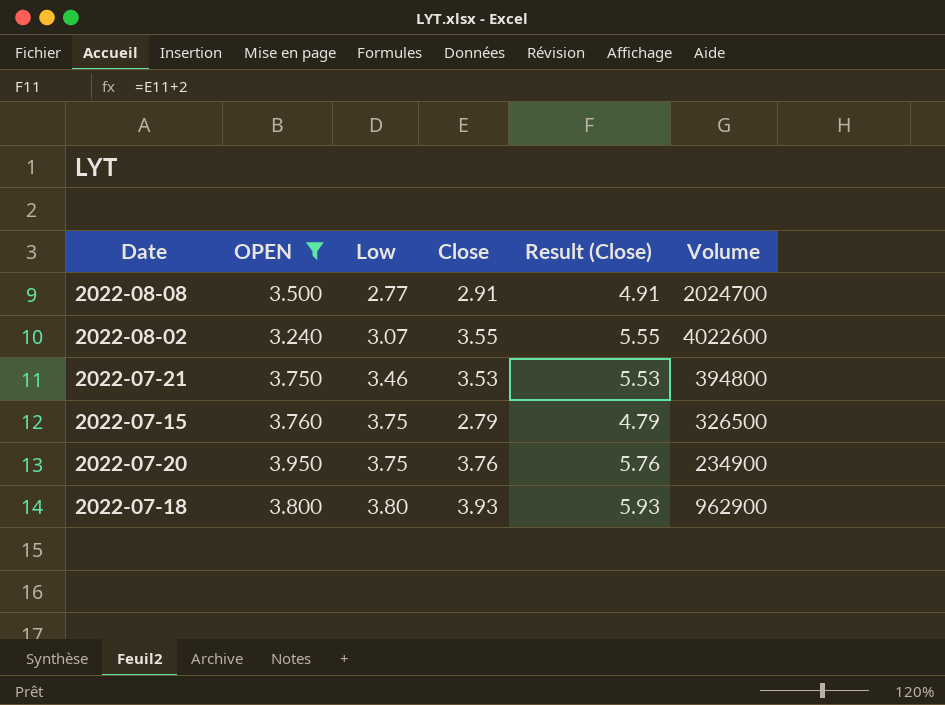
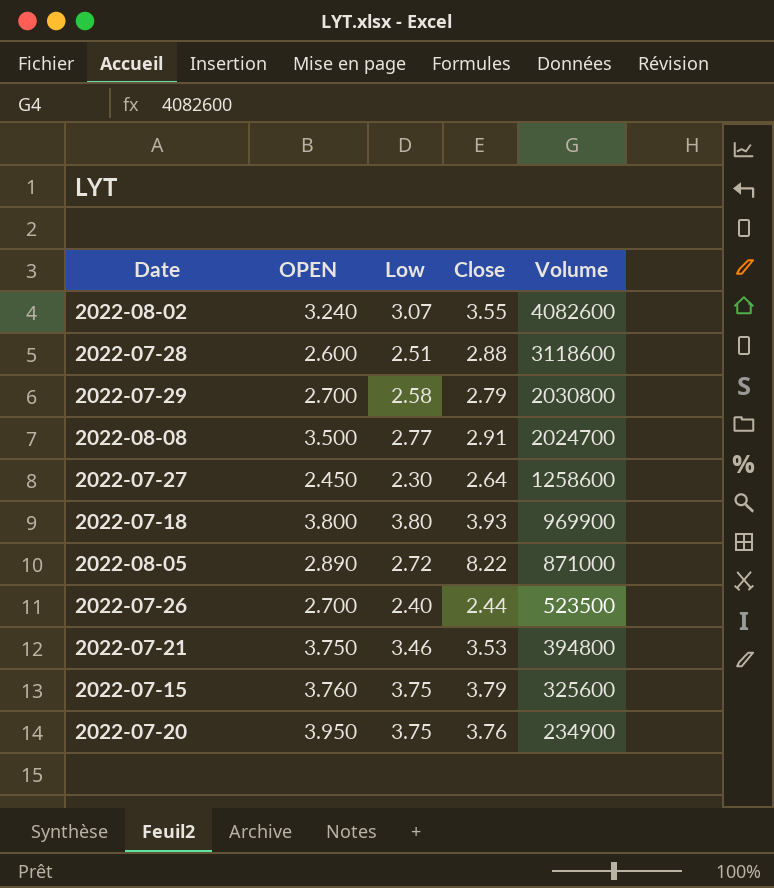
filter: OPEN >= 3.240 -> none
row order: Low ascending -> Volume descending
column Result (Close) | formula: [Close] + 2 -> none
2022-08-02 | Volume: 4022600 -> 4082600
2022-07-18 | Volume: 962900 -> 969900
2022-07-15 | Close: 2.79 -> 3.79
2022-07-15 | Volume: 326500 -> 325600

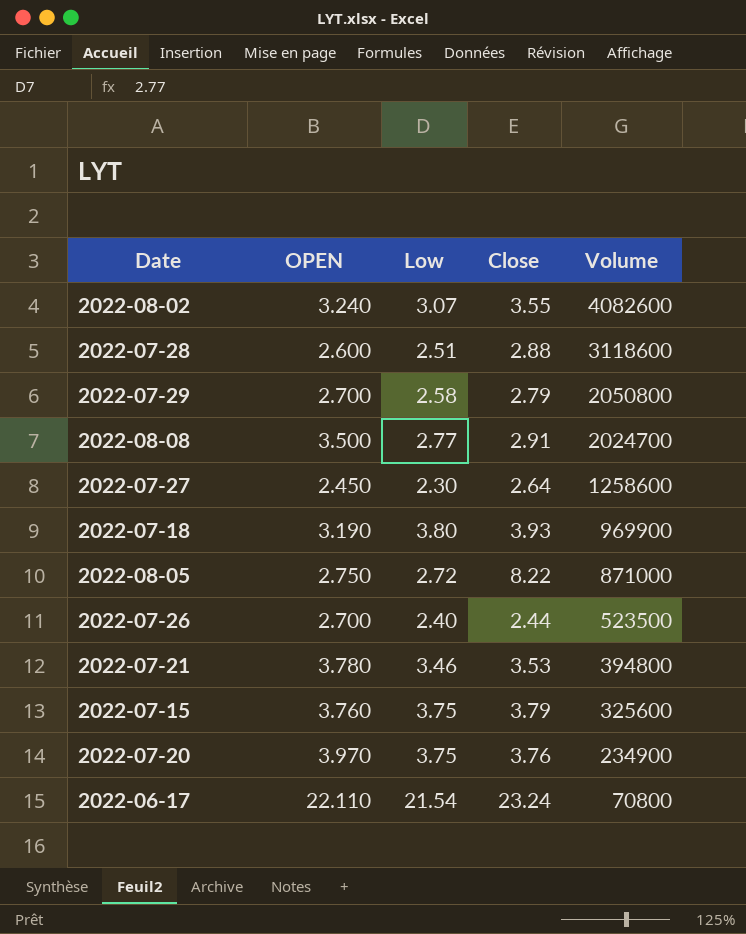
2022-07-29 | Volume: 2030800 -> 2050800
2022-07-18 | OPEN: 3.800 -> 3.190
2022-08-05 | OPEN: 2.890 -> 2.750
2022-07-21 | OPEN: 3.750 -> 3.780
2022-07-20 | OPEN: 3.950 -> 3.970
row 2022-06-17: none -> 22.110 | 21.54 | 23.24 | 70800

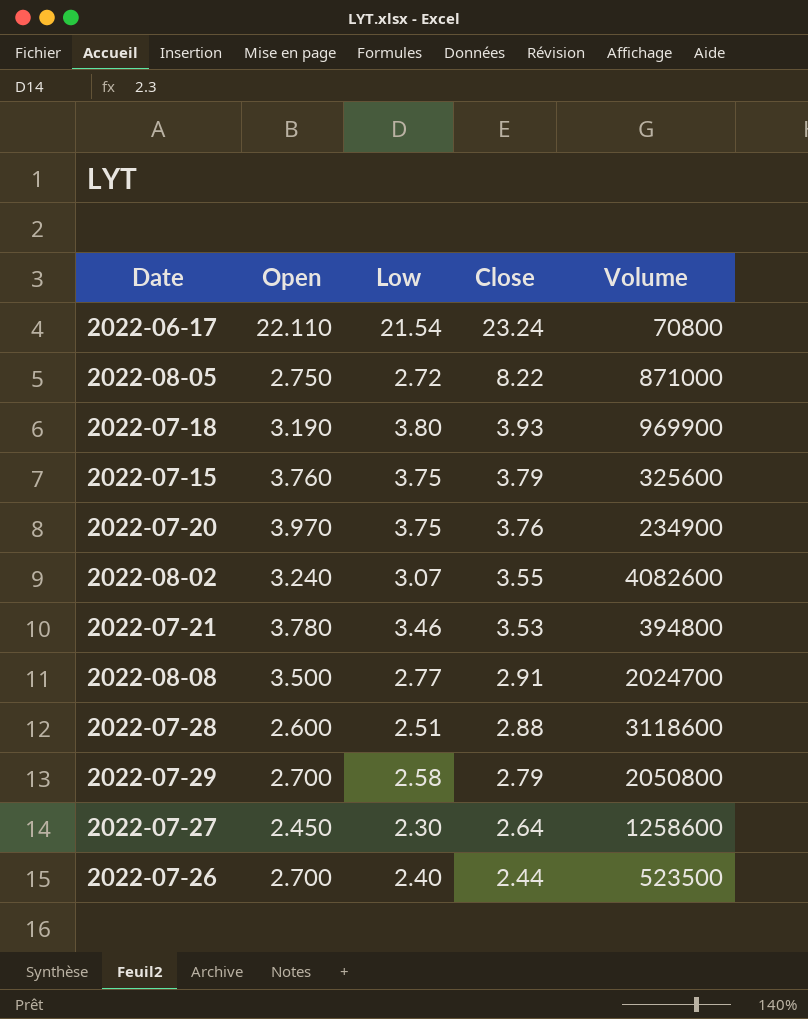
row order: Volume descending -> Close descending
column name: OPEN -> Open

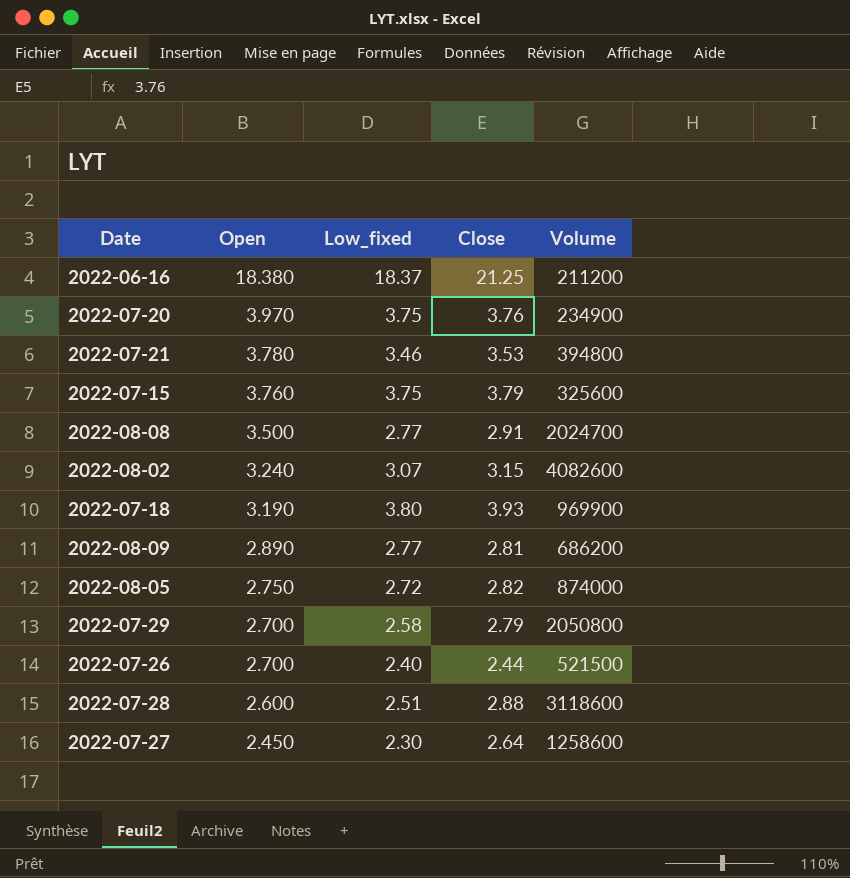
row order: Close descending -> Open descending
column name: Low -> Low_fixed
row 2022-06-17: 22.110 | 21.54 | 23.24 | 70800 -> none
row 2022-06-16: none -> 18.380 | 18.37 | 21.25 | 211200
2022-08-02 | Close: 3.55 -> 3.15
row 2022-08-09: none -> 2.890 | 2.77 | 2.81 | 686200
2022-08-05 | Close: 8.22 -> 2.82
2022-08-05 | Volume: 871000 -> 874000
2022-07-26 | Volume: 523500 -> 521500

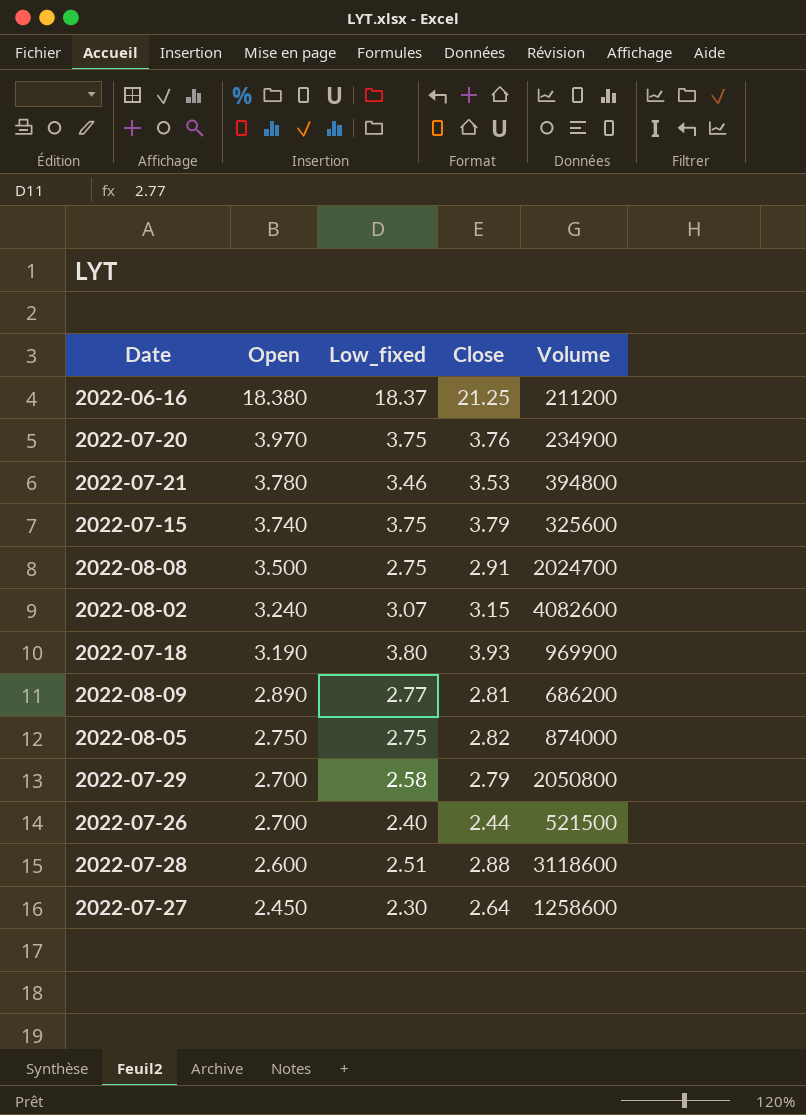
2022-07-15 | Open: 3.760 -> 3.740
2022-08-08 | Low_fixed: 2.77 -> 2.75
2022-08-05 | Low_fixed: 2.72 -> 2.75

